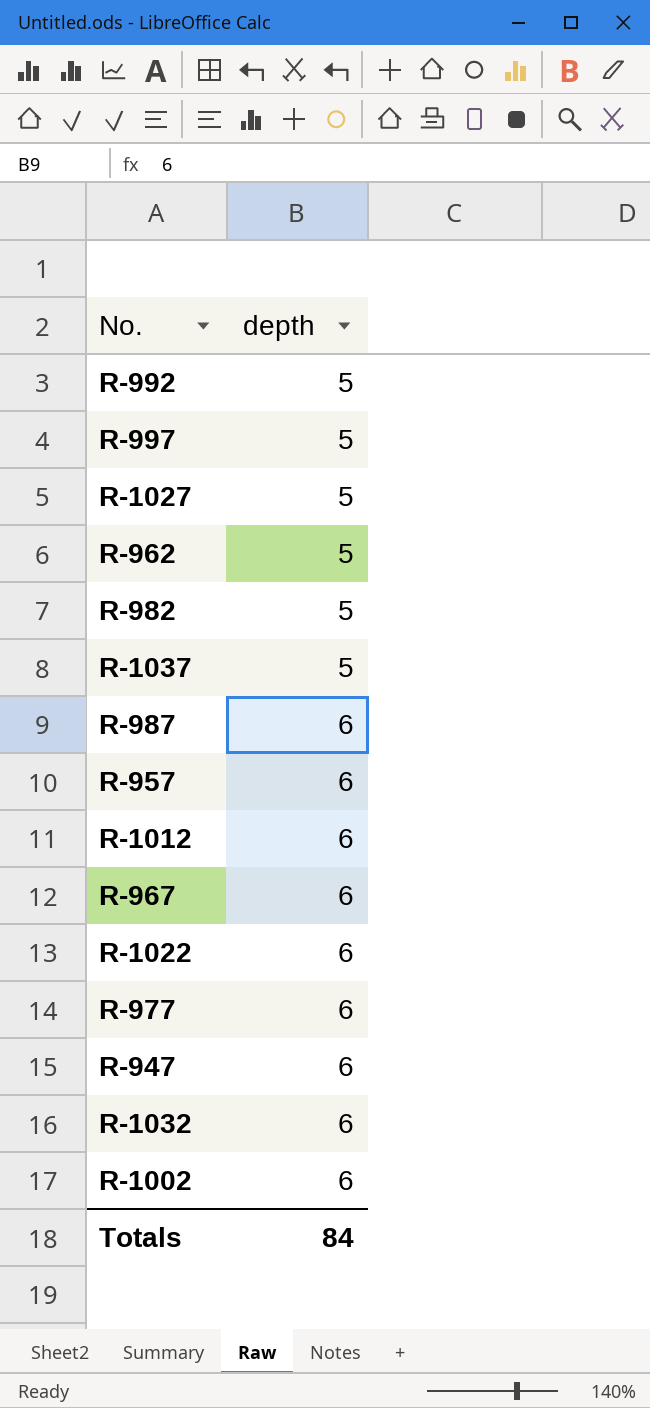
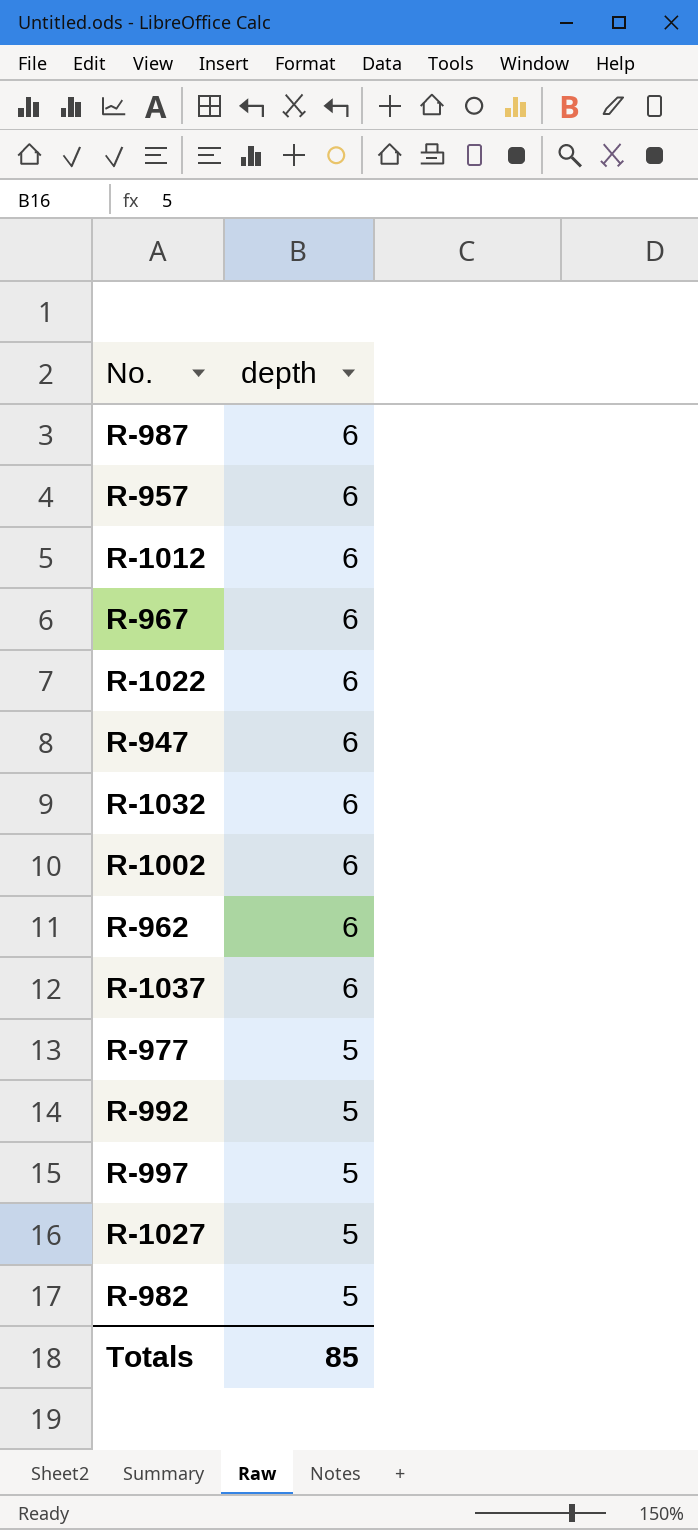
row order: depth ascending -> depth descending
R-962 | depth: 5 -> 6
R-1037 | depth: 5 -> 6
R-977 | depth: 6 -> 5
Totals | depth: 84 -> 85

